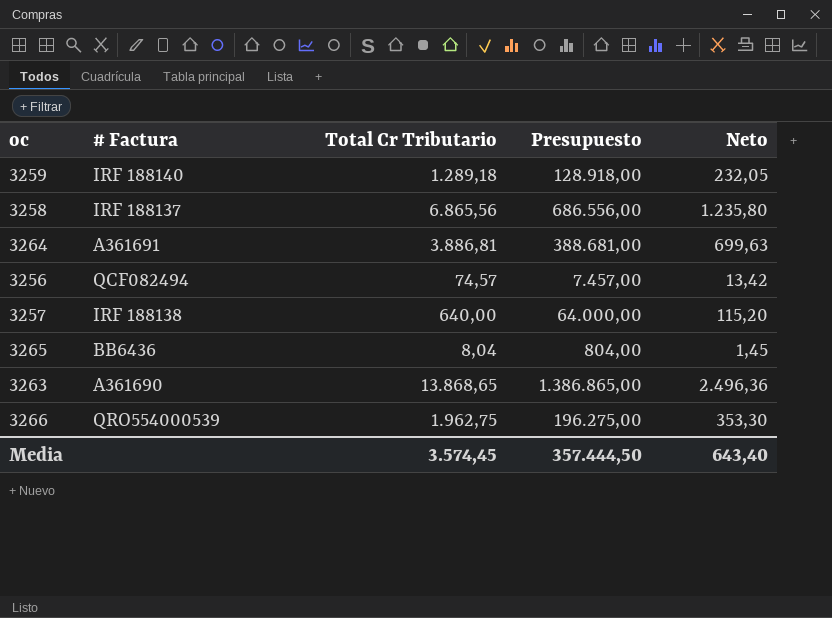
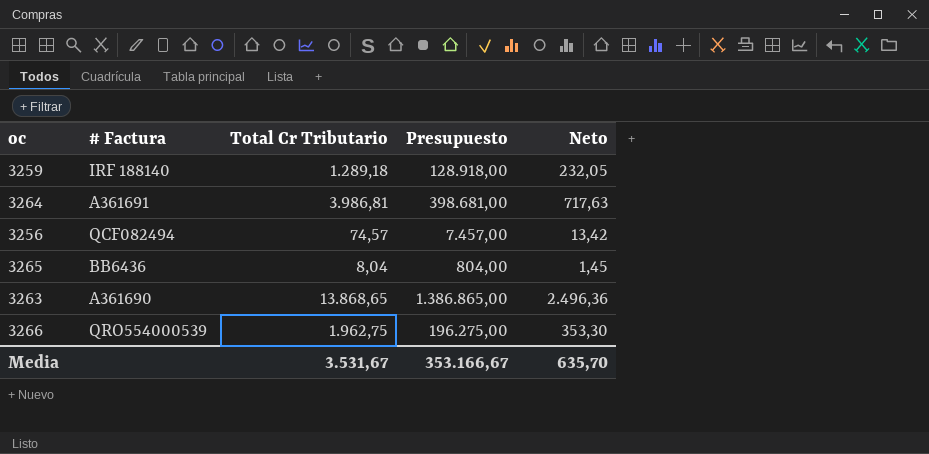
row 3258: IRF 188137 | 6.865,56 | 686.556,00 | 1.235,80 -> none
row 3257: IRF 188138 | 640,00 | 64.000,00 | 115,20 -> none
3264 | Total Cr Tributario: 3.886,81 -> 3.986,81
3264 | Presupuesto: 388.681,00 -> 398.681,00
3264 | Neto: 699,63 -> 717,63
Media | Total Cr Tributario: 3.574,45 -> 3.531,67
Media | Presupuesto: 357.444,50 -> 353.166,67
Media | Neto: 643,40 -> 635,70

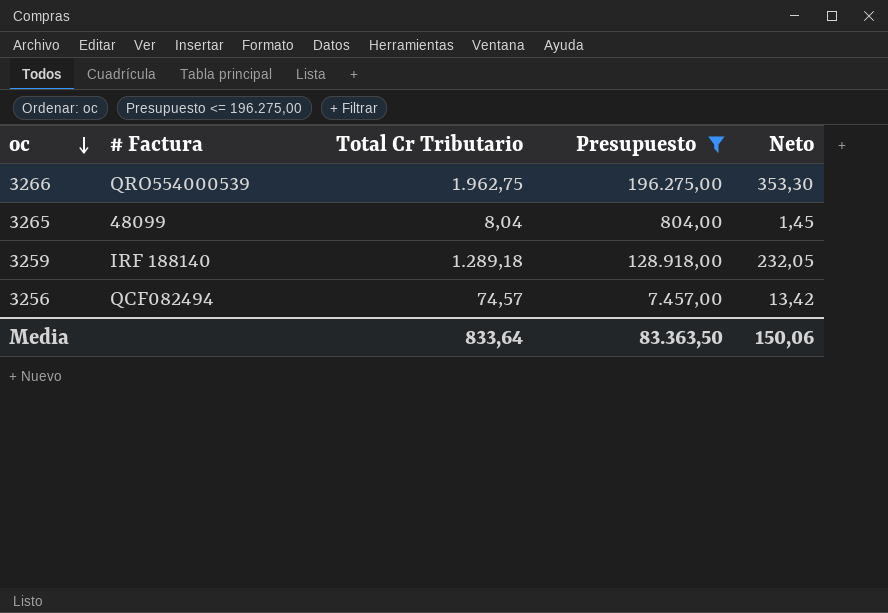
filter: none -> Presupuesto <= 196.275,00
row order: none -> oc descending
3265 | # Factura: BB6436 -> 48099
Media | Total Cr Tributario: 3.531,67 -> 833,64
Media | Presupuesto: 353.166,67 -> 83.363,50
Media | Neto: 635,70 -> 150,06

